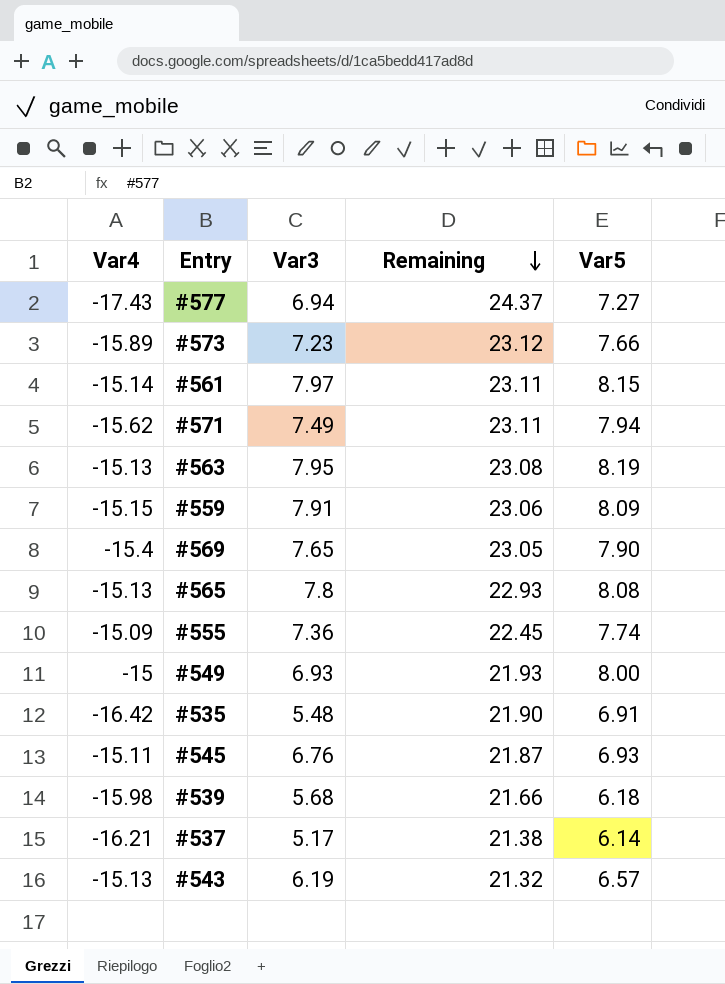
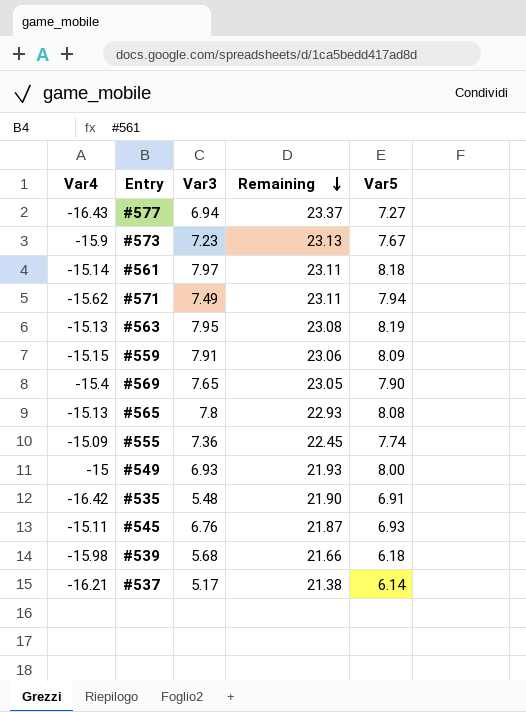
row #543: -15.13 | 6.19 | 21.32 | 6.57 -> none
#577 | Var4: -17.43 -> -16.43
#577 | Remaining: 24.37 -> 23.37
#573 | Var4: -15.89 -> -15.9
#573 | Remaining: 23.12 -> 23.13
#573 | Var5: 7.66 -> 7.67
#561 | Var5: 8.15 -> 8.18

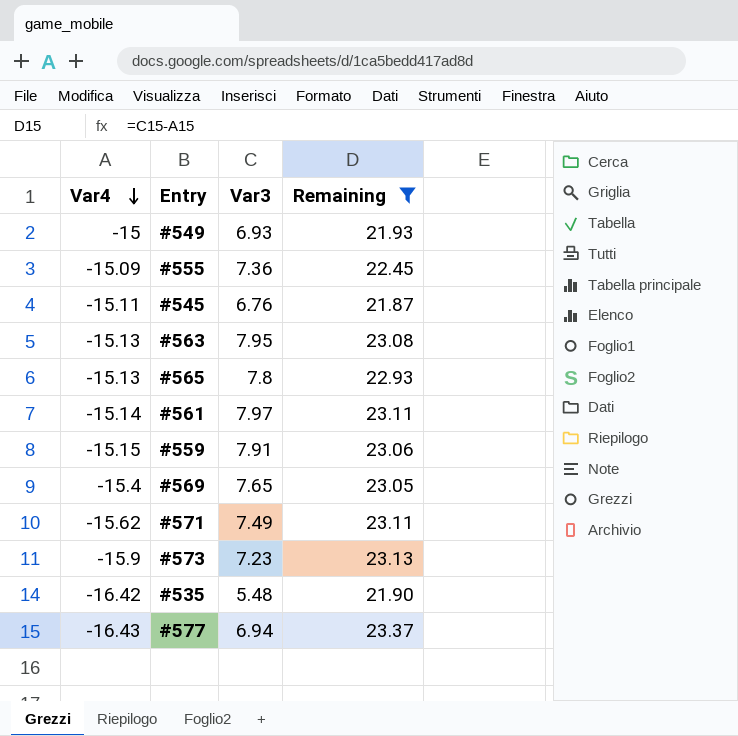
filter: none -> Remaining >= 21.87
row order: Remaining descending -> Var4 descending
column Var5 | position: 5 -> none

